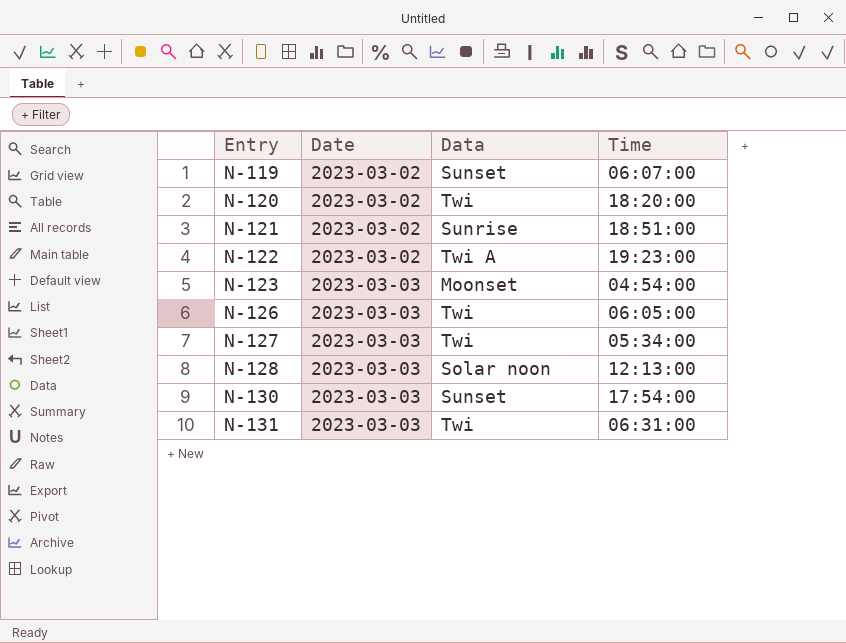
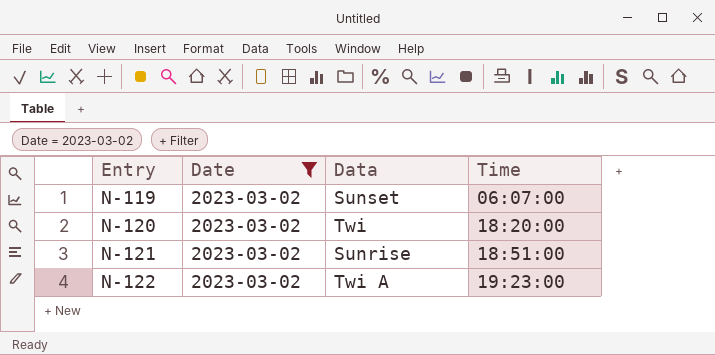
filter: none -> Date = 2023-03-02

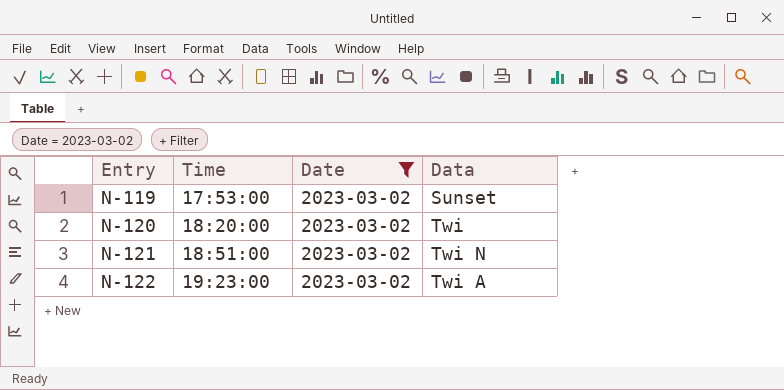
column Time | position: 4 -> 2
N-119 | Time: 06:07:00 -> 17:53:00
N-121 | Data: Sunrise -> Twi N

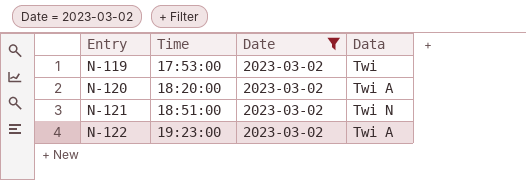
N-119 | Data: Sunset -> Twi
N-120 | Data: Twi -> Twi A

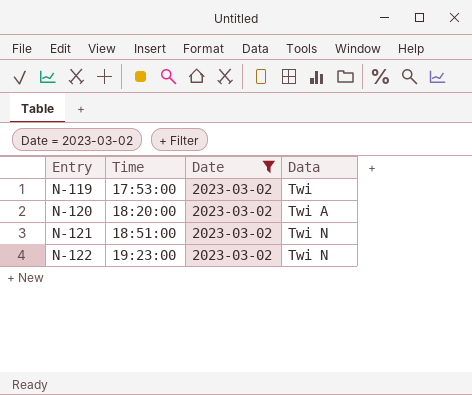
N-122 | Data: Twi A -> Twi N

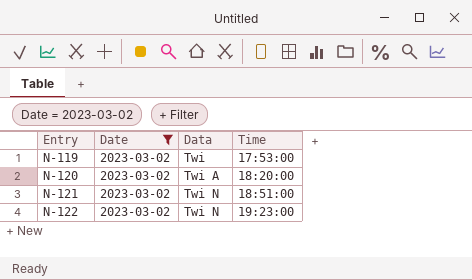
column Time | position: 2 -> 4

